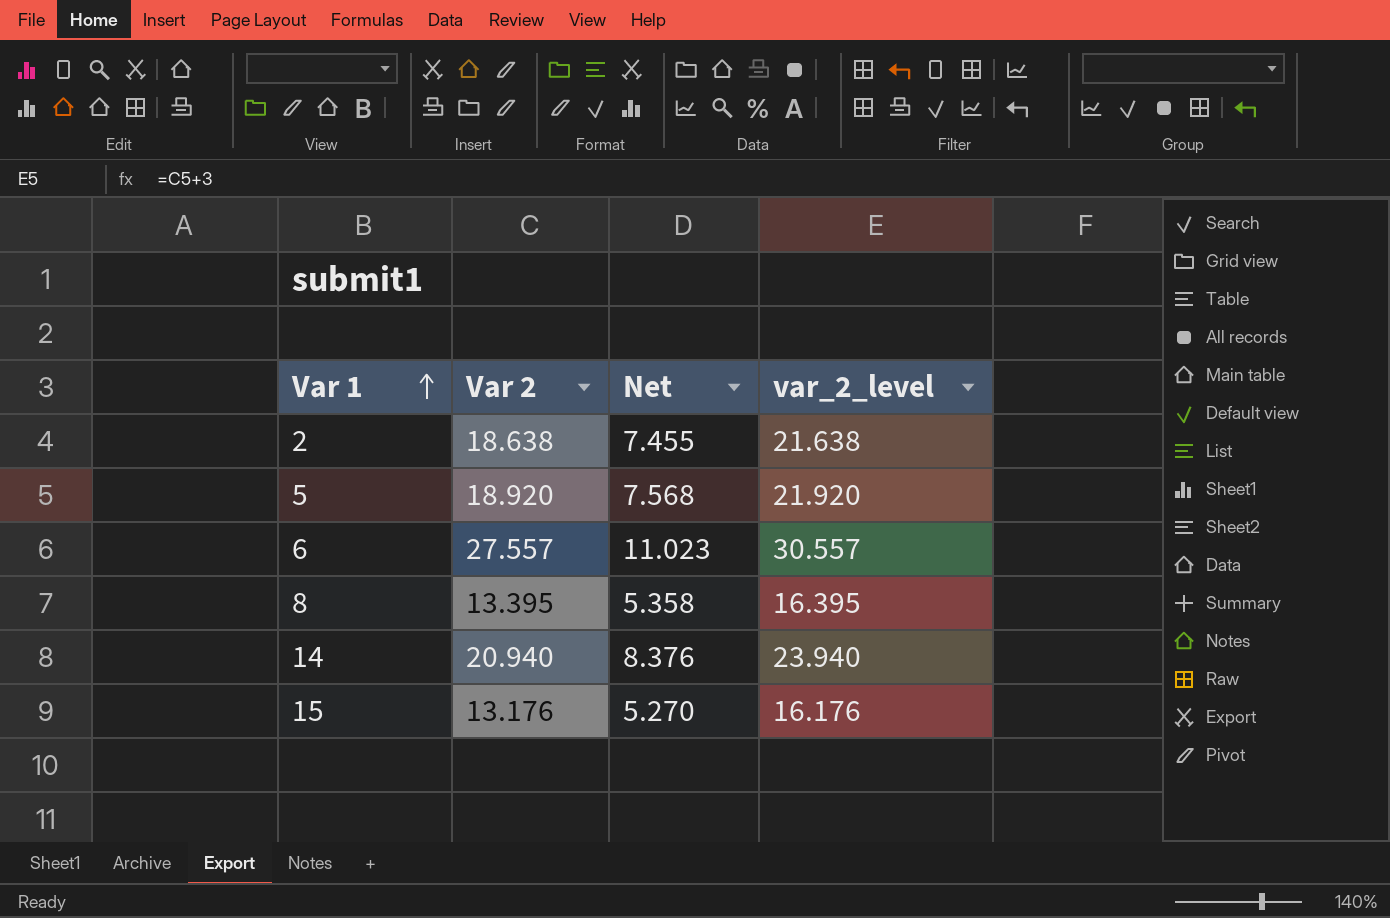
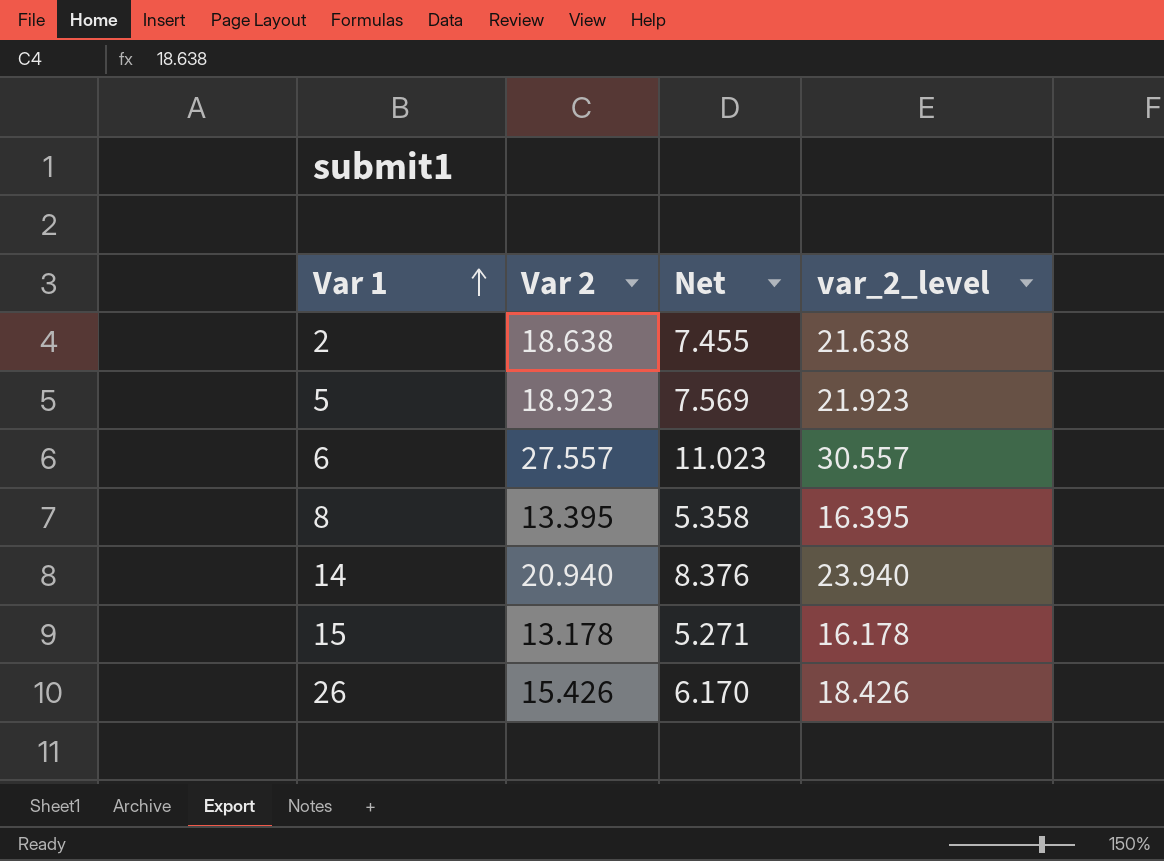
5 | Var 2: 18.920 -> 18.923
5 | Net: 7.568 -> 7.569
5 | var_2_level: 21.920 -> 21.923
15 | Var 2: 13.176 -> 13.178
15 | Net: 5.270 -> 5.271
15 | var_2_level: 16.176 -> 16.178
row 26: none -> 15.426 | 6.170 | 18.426

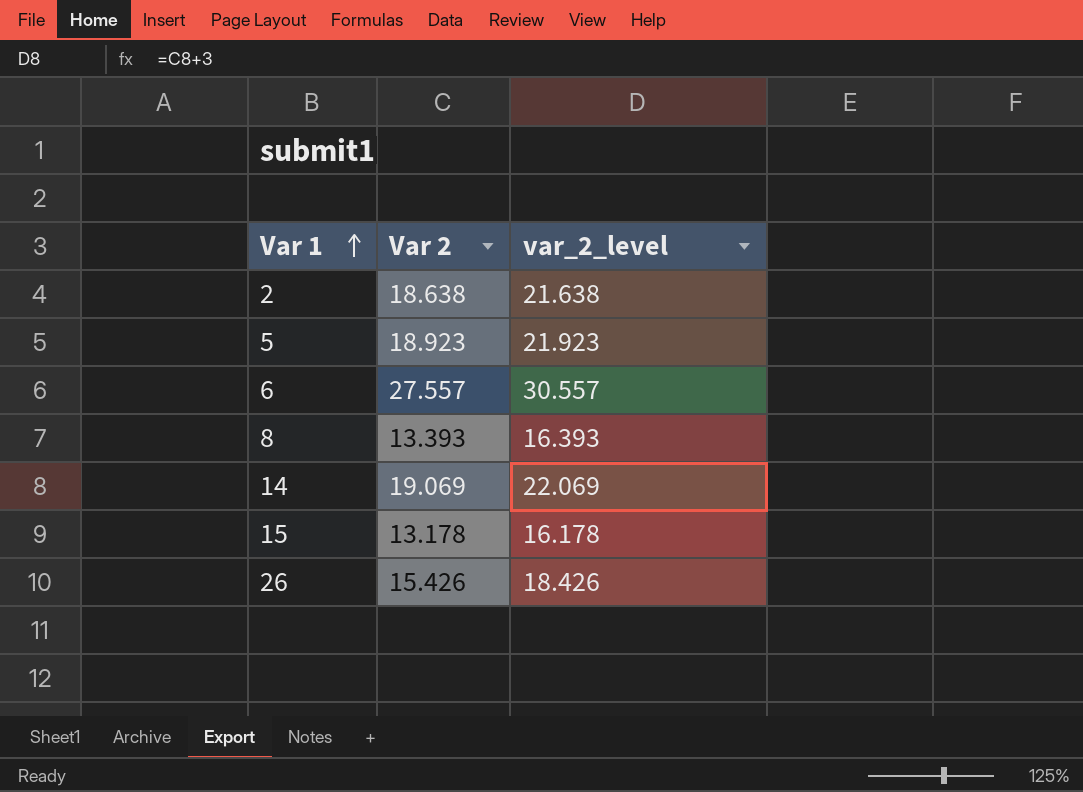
column Net | formula: [Var 2] * 0.4 -> none
8 | Var 2: 13.395 -> 13.393
8 | var_2_level: 16.395 -> 16.393
14 | Var 2: 20.940 -> 19.069
14 | var_2_level: 23.940 -> 22.069

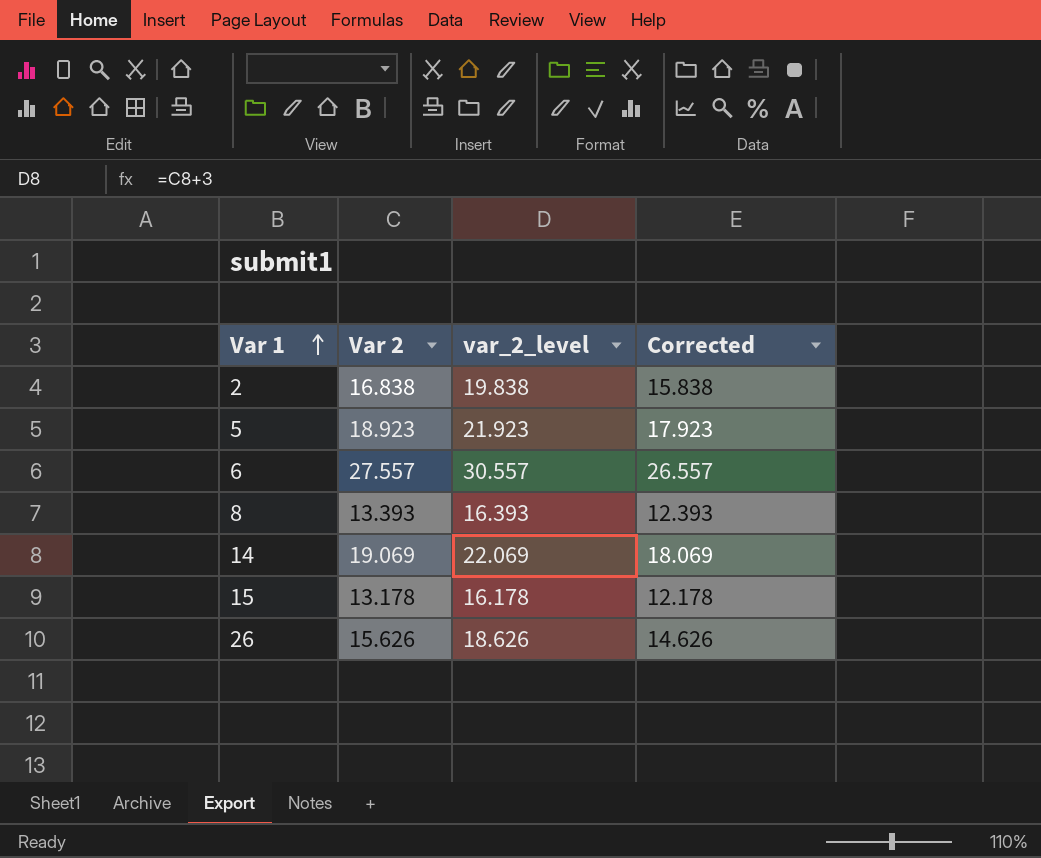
column Corrected | formula: none -> [Var 2] - 1
2 | Var 2: 18.638 -> 16.838
2 | var_2_level: 21.638 -> 19.838
26 | Var 2: 15.426 -> 15.626
26 | var_2_level: 18.426 -> 18.626

